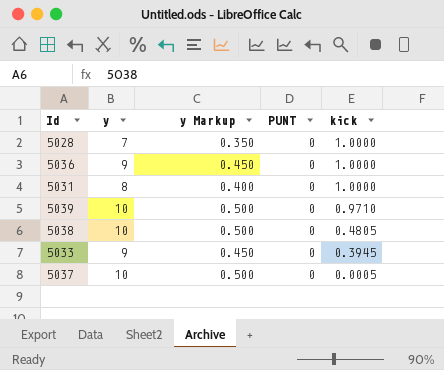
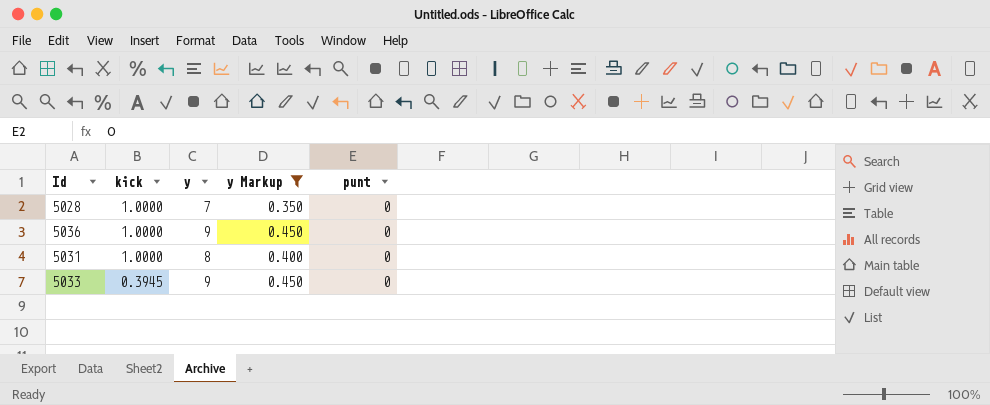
filter: none -> y Markup != 0.500
column kick | position: 5 -> 2
column name: PUNT -> punt

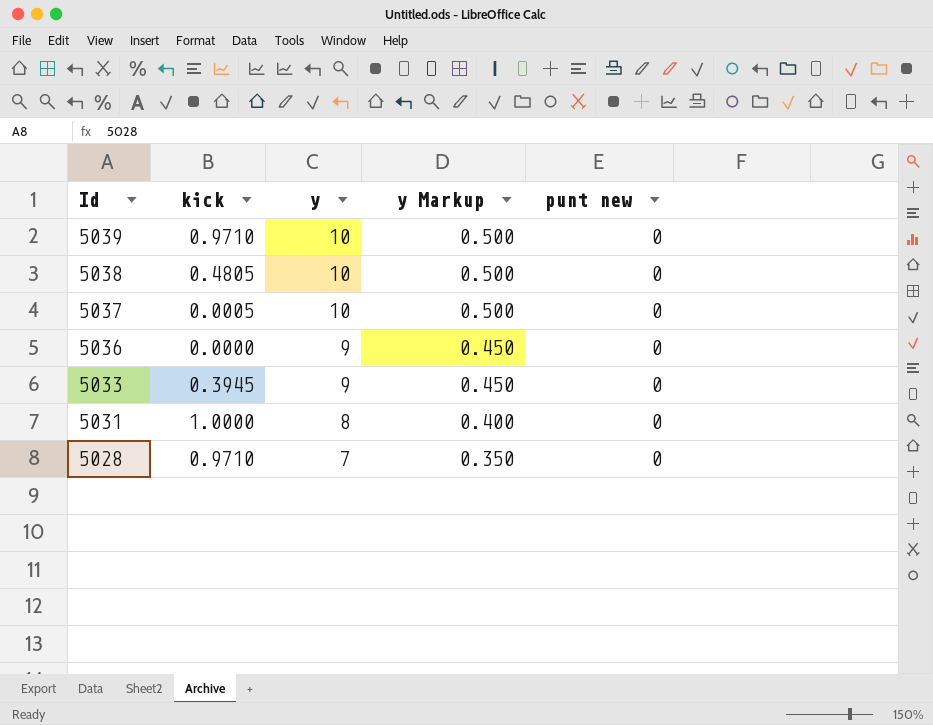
filter: y Markup != 0.500 -> none
row order: kick descending -> Id descending
column name: punt -> punt new
5036 | kick: 1.0000 -> 0.0000
5028 | kick: 1.0000 -> 0.9710

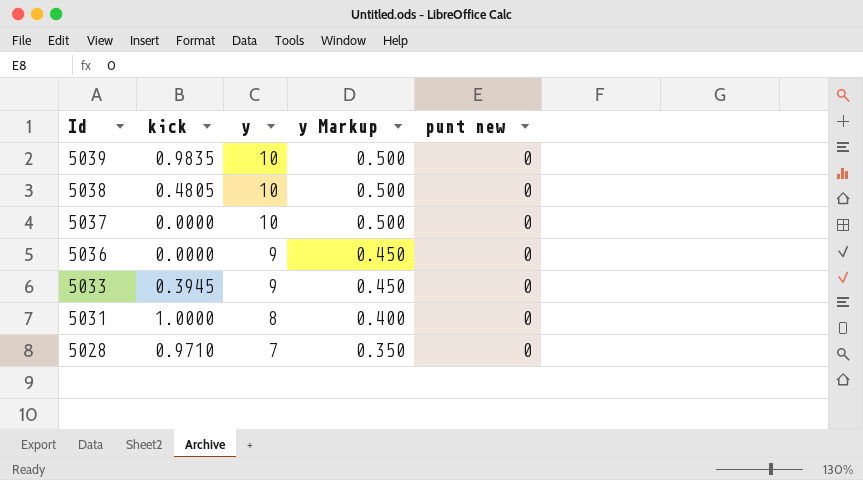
5039 | kick: 0.9710 -> 0.9835
5037 | kick: 0.0005 -> 0.0000

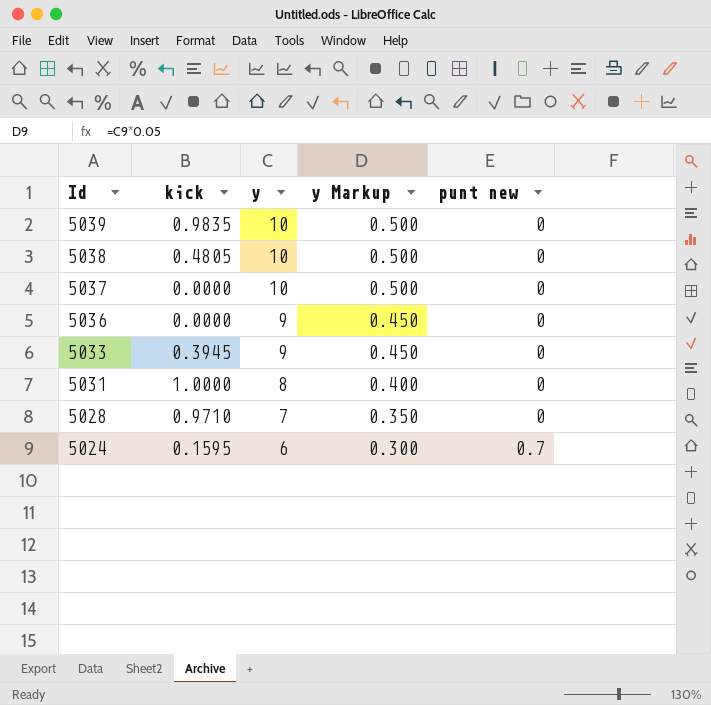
row 5024: none -> 0.1595 | 6 | 0.300 | 0.7

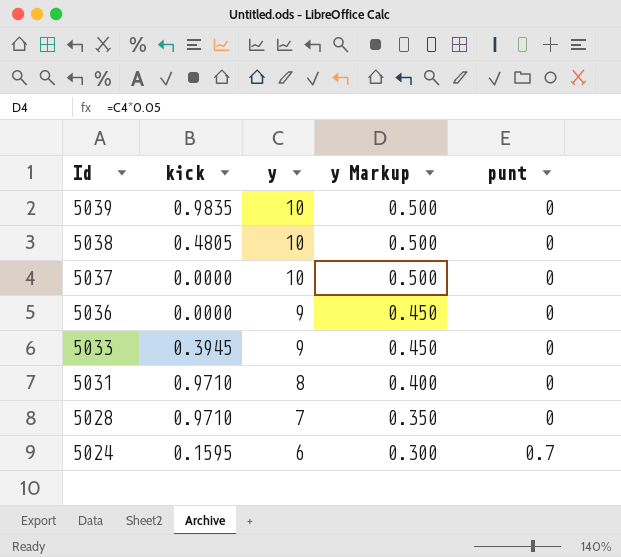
column name: punt new -> punt
5031 | kick: 1.0000 -> 0.9710

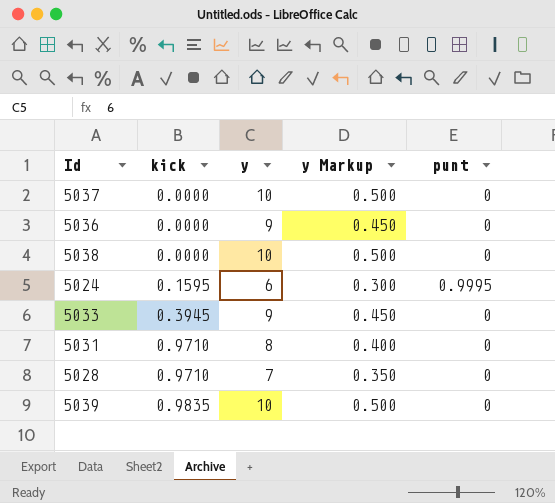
row order: Id descending -> kick ascending
5038 | kick: 0.4805 -> 0.0000
5024 | punt: 0.7 -> 0.9995

